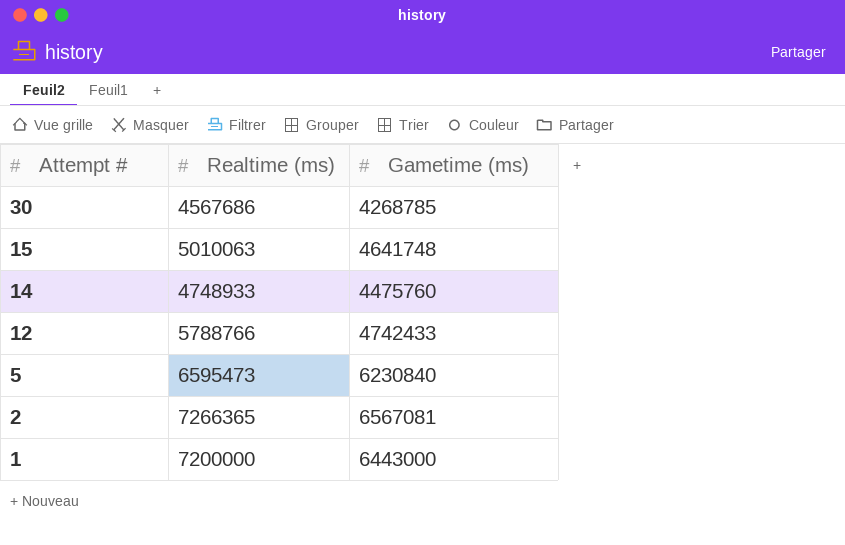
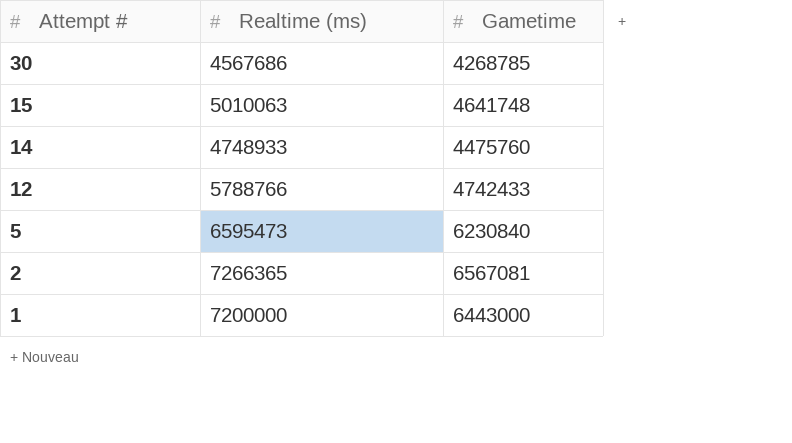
column name: Gametime (ms) -> Gametime

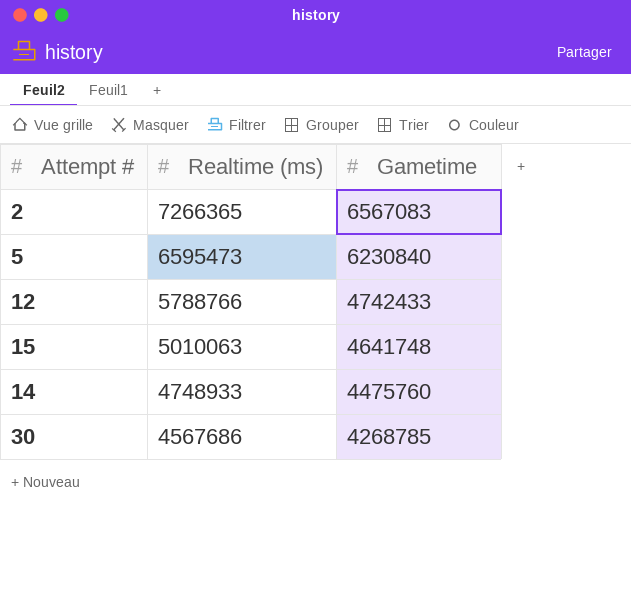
row order: Attempt # descending -> Realtime (ms) descending
row 1: 7200000 | 6443000 -> none
2 | Gametime: 6567081 -> 6567083

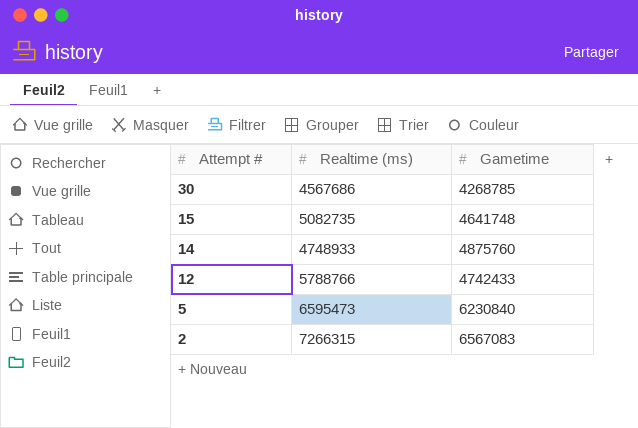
row order: Realtime (ms) descending -> Attempt # descending
15 | Realtime (ms): 5010063 -> 5082735
14 | Gametime: 4475760 -> 4875760
2 | Realtime (ms): 7266365 -> 7266315

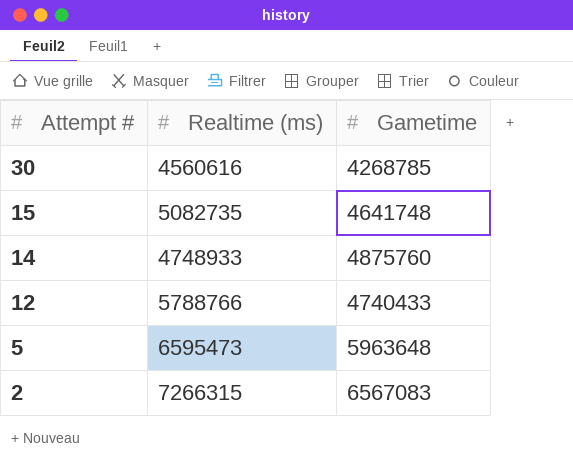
30 | Realtime (ms): 4567686 -> 4560616
12 | Gametime: 4742433 -> 4740433
5 | Gametime: 6230840 -> 5963648

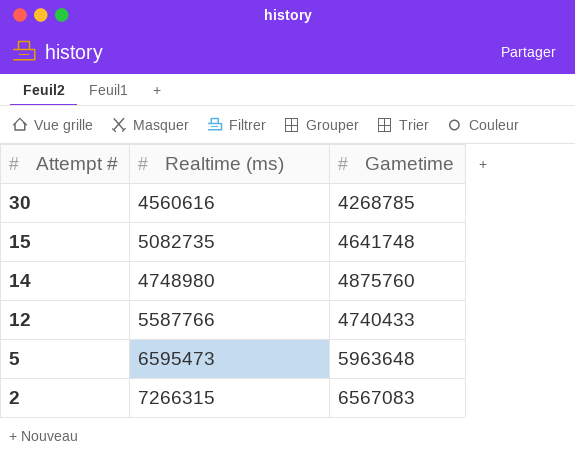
14 | Realtime (ms): 4748933 -> 4748980
12 | Realtime (ms): 5788766 -> 5587766

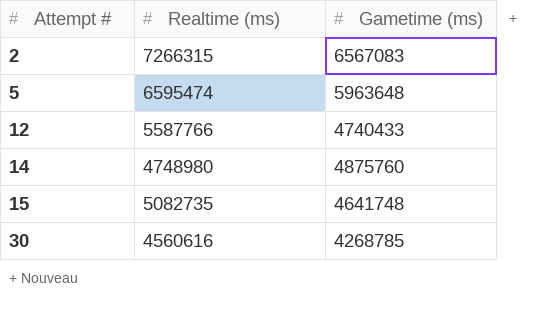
row order: Attempt # descending -> Attempt # ascending
column name: Gametime -> Gametime (ms)
5 | Realtime (ms): 6595473 -> 6595474

